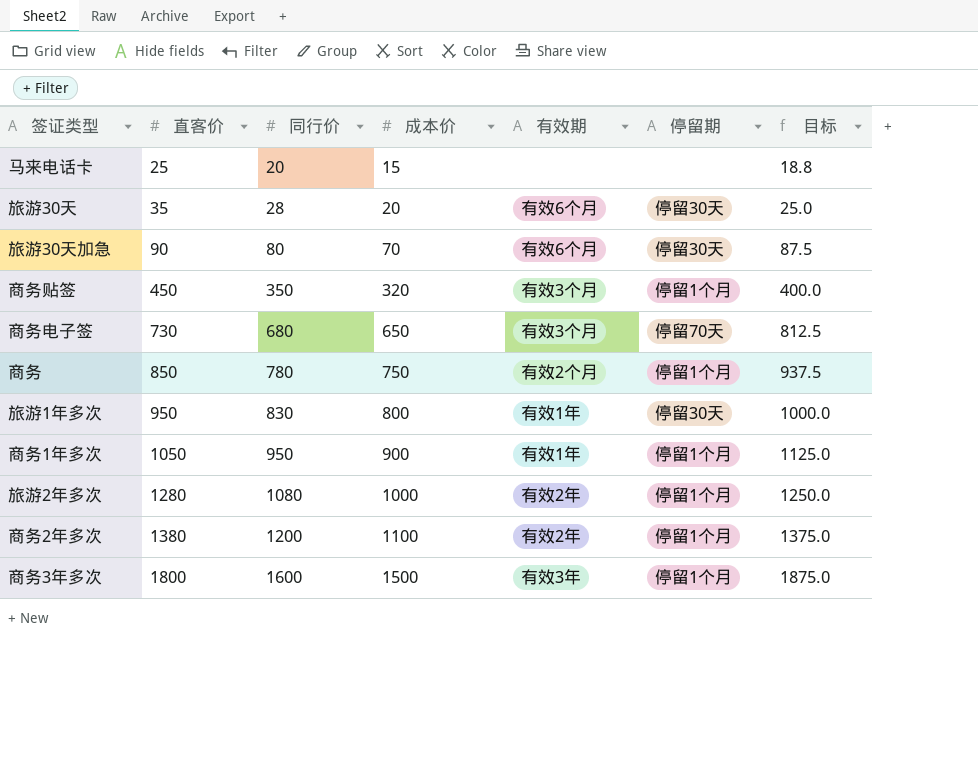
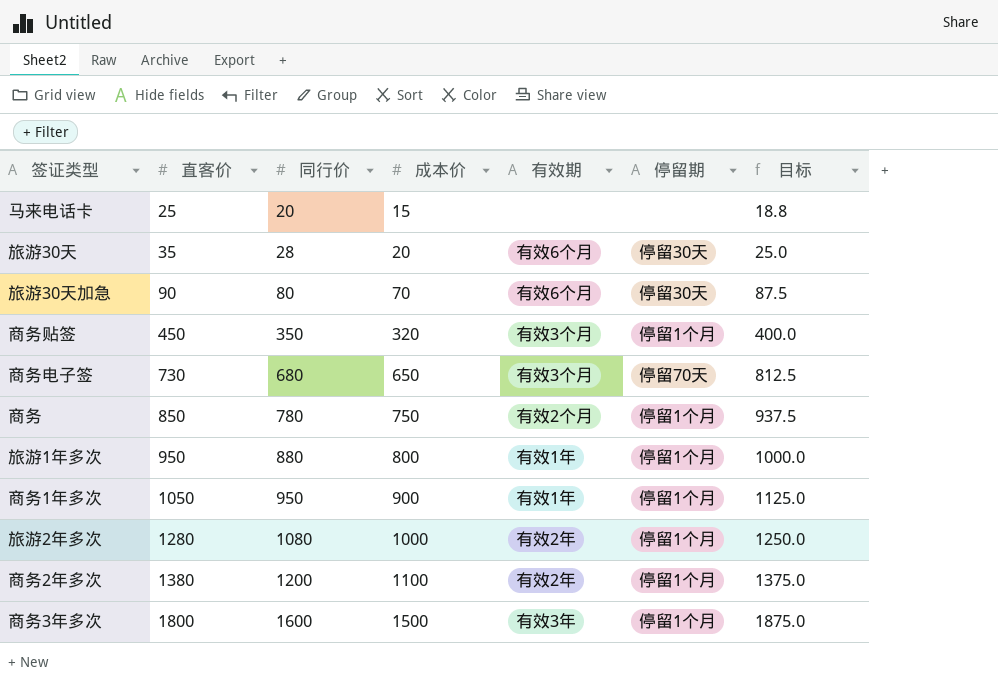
旅游1年多次 | 同行价: 830 -> 880
旅游1年多次 | 停留期: 停留30天 -> 停留1个月

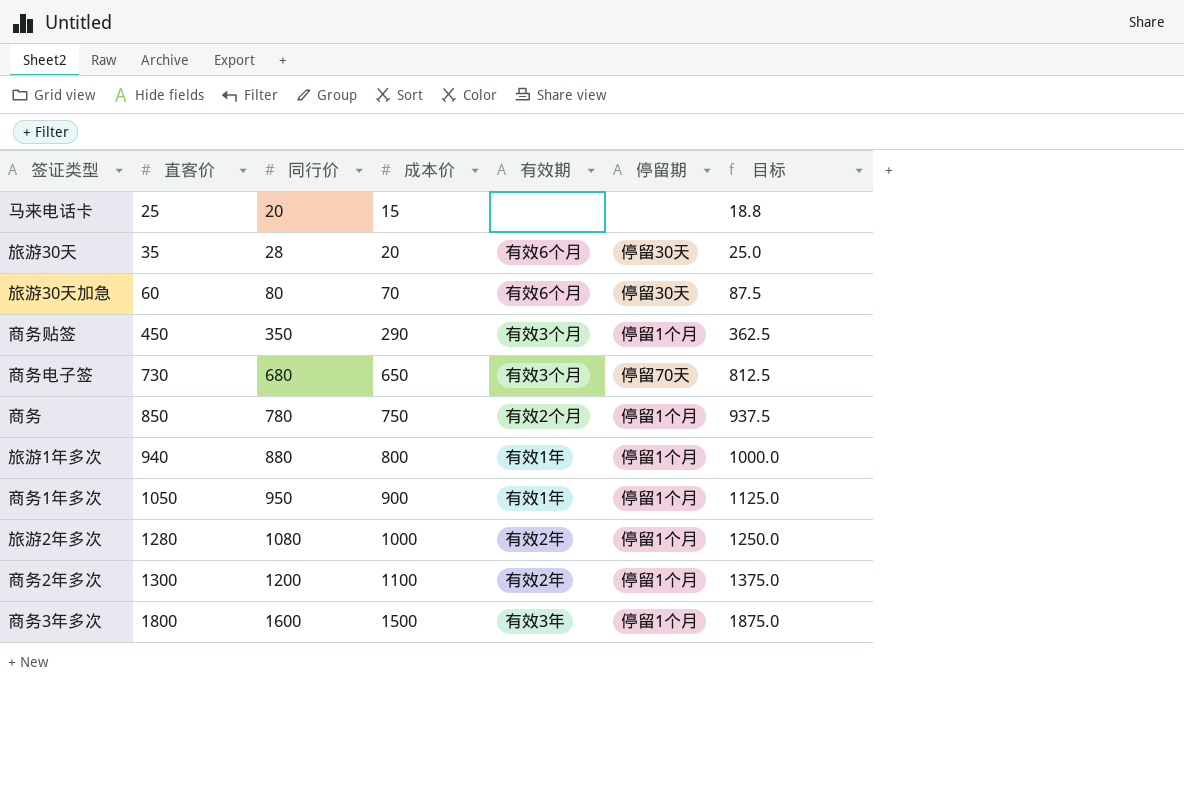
旅游30天加急 | 直客价: 90 -> 60
商务贴签 | 成本价: 320 -> 290
商务贴签 | 目标: 400.0 -> 362.5
旅游1年多次 | 直客价: 950 -> 940
商务2年多次 | 直客价: 1380 -> 1300

